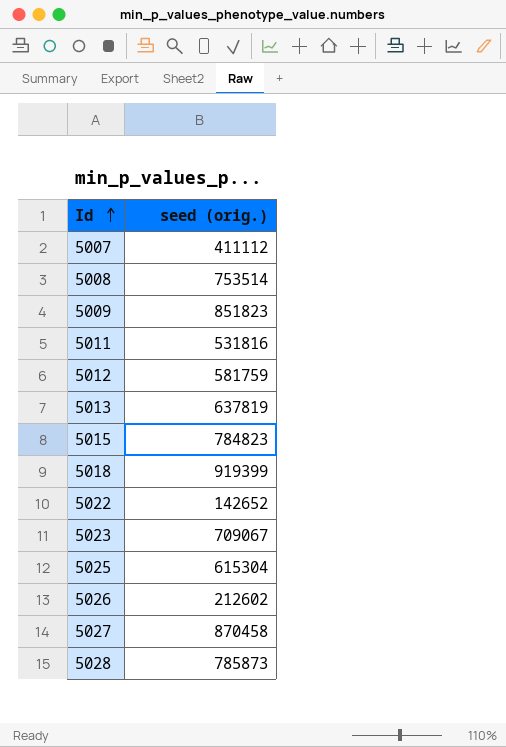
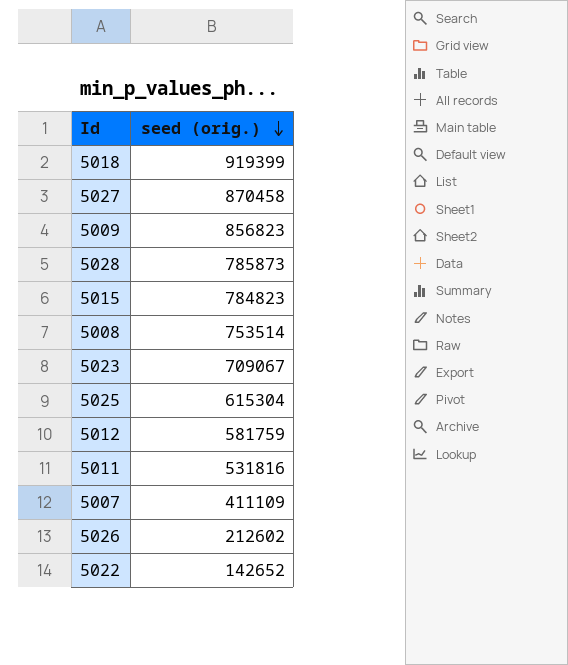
row order: Id ascending -> seed (orig.) descending
row 5013: 637819 -> none
5009 | seed (orig.): 851823 -> 856823
5007 | seed (orig.): 411112 -> 411109

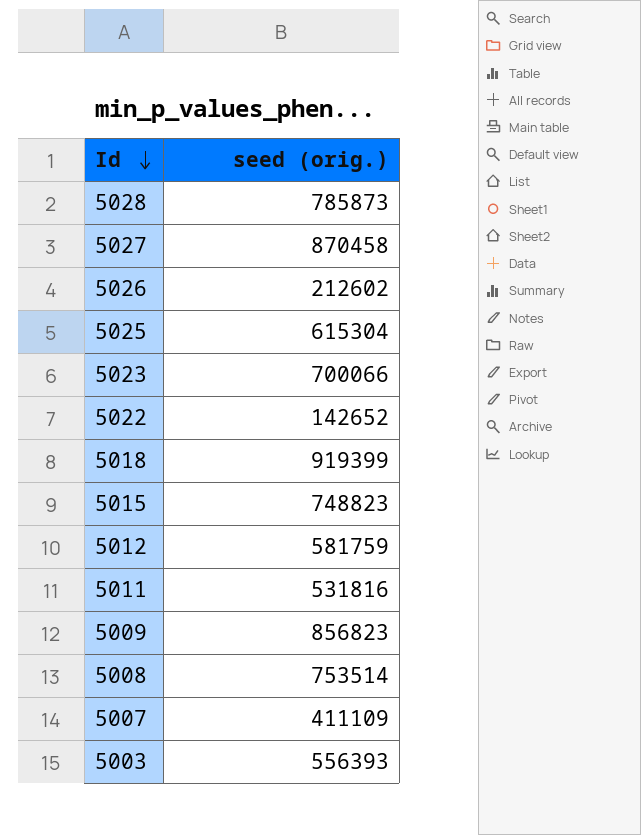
row order: seed (orig.) descending -> Id descending
5023 | seed (orig.): 709067 -> 700066
5015 | seed (orig.): 784823 -> 748823
row 5003: none -> 556393

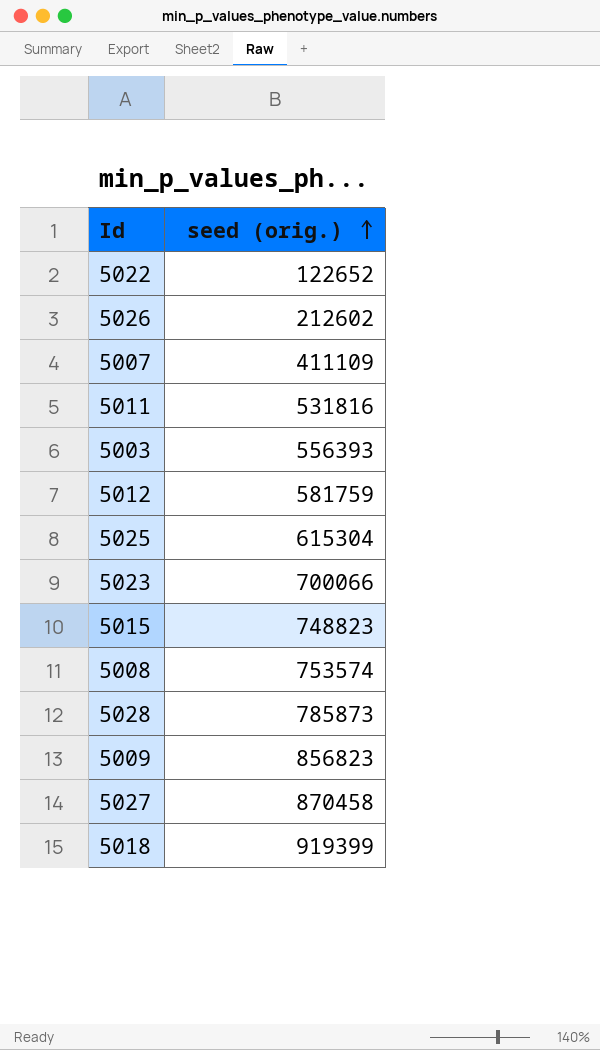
row order: Id descending -> seed (orig.) ascending
5022 | seed (orig.): 142652 -> 122652
5008 | seed (orig.): 753514 -> 753574

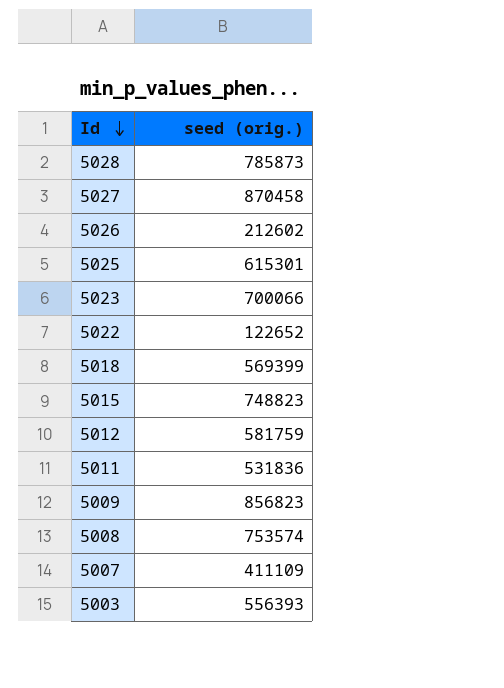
row order: seed (orig.) ascending -> Id descending
5025 | seed (orig.): 615304 -> 615301
5018 | seed (orig.): 919399 -> 569399
5011 | seed (orig.): 531816 -> 531836

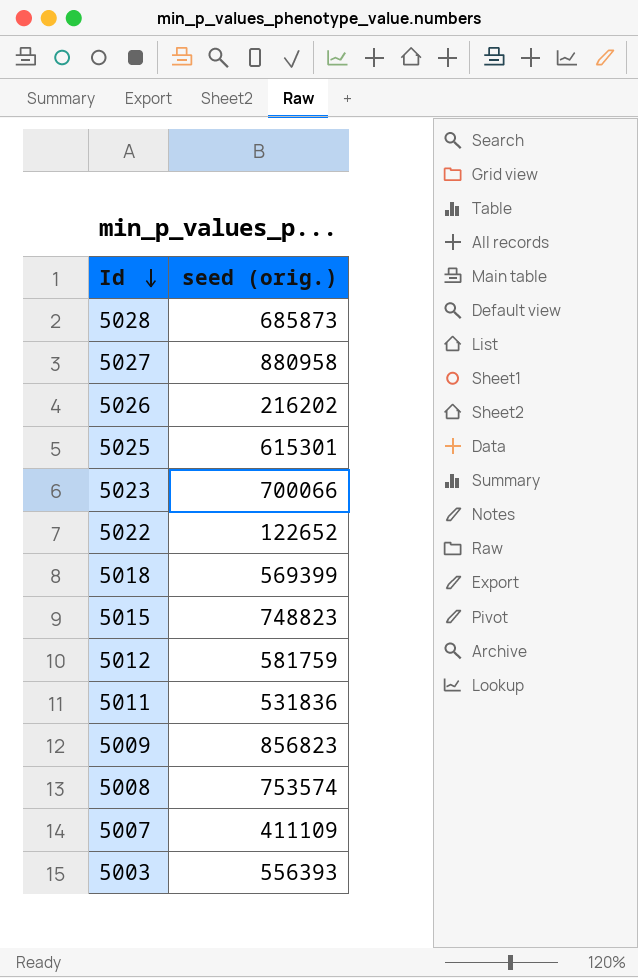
5028 | seed (orig.): 785873 -> 685873
5027 | seed (orig.): 870458 -> 880958
5026 | seed (orig.): 212602 -> 216202

